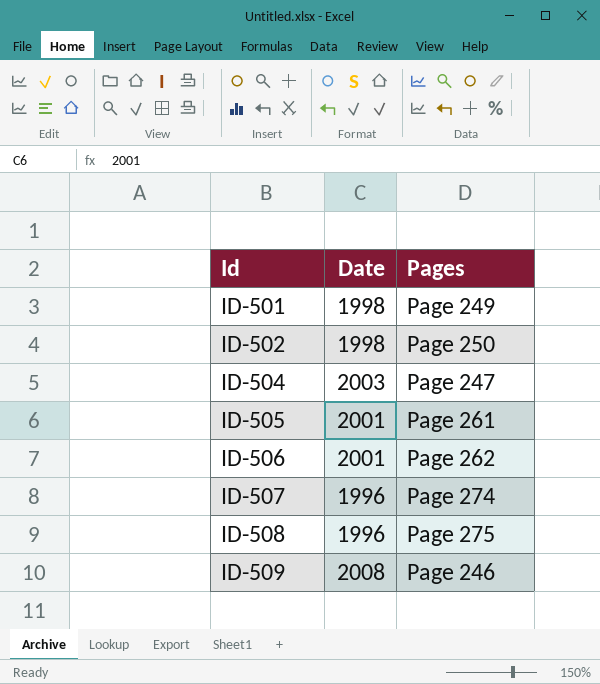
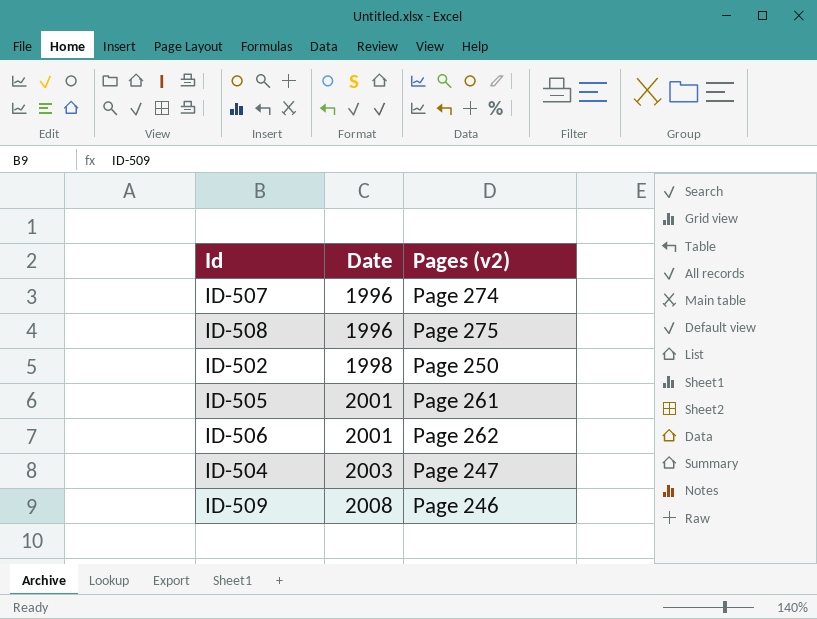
row order: Id ascending -> Date ascending
column name: Pages -> Pages (v2)
row ID-501: 1998 | Page 249 -> none

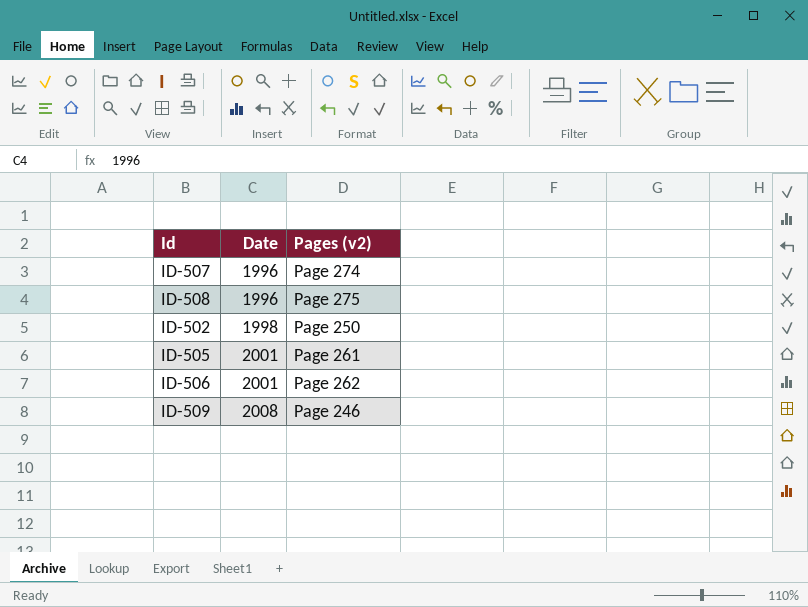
row ID-504: 2003 | Page 247 -> none

